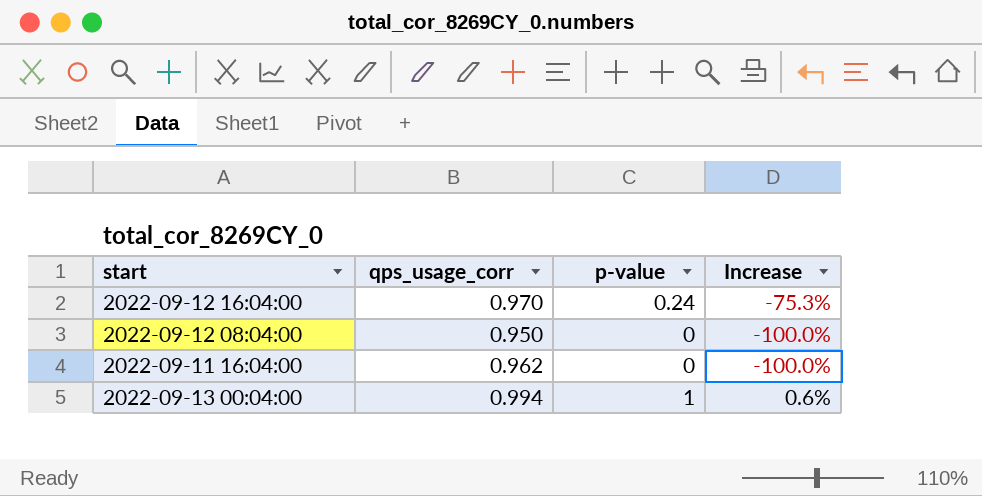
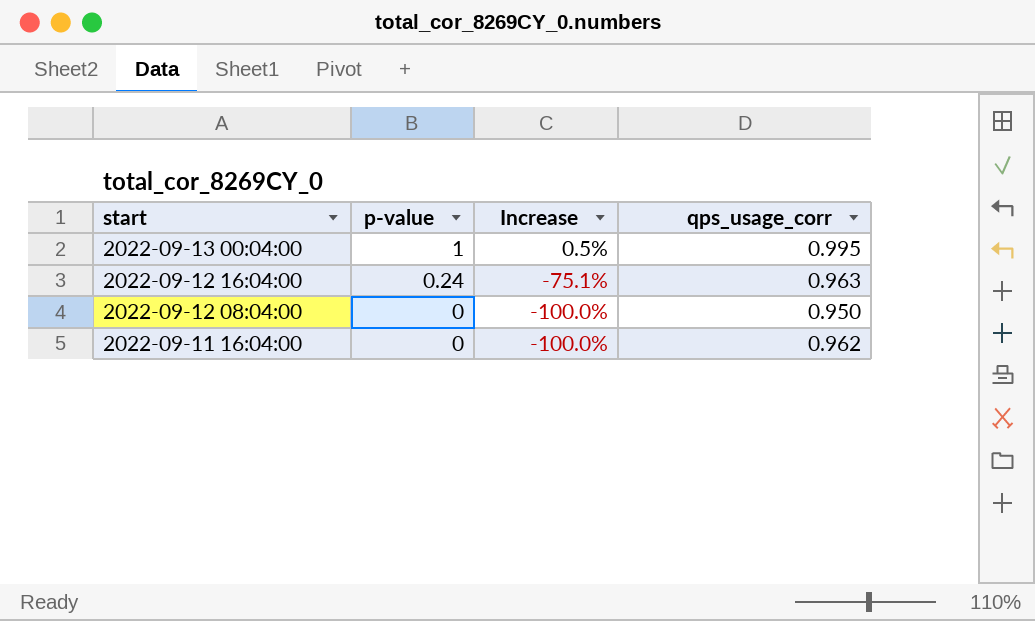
row order: none -> start descending
column qps_usage_corr | position: 2 -> 4
2022-09-13 00:04:00 | Increase: 0.6% -> 0.5%
2022-09-13 00:04:00 | qps_usage_corr: 0.994 -> 0.995
2022-09-12 16:04:00 | Increase: -75.3% -> -75.1%
2022-09-12 16:04:00 | qps_usage_corr: 0.970 -> 0.963

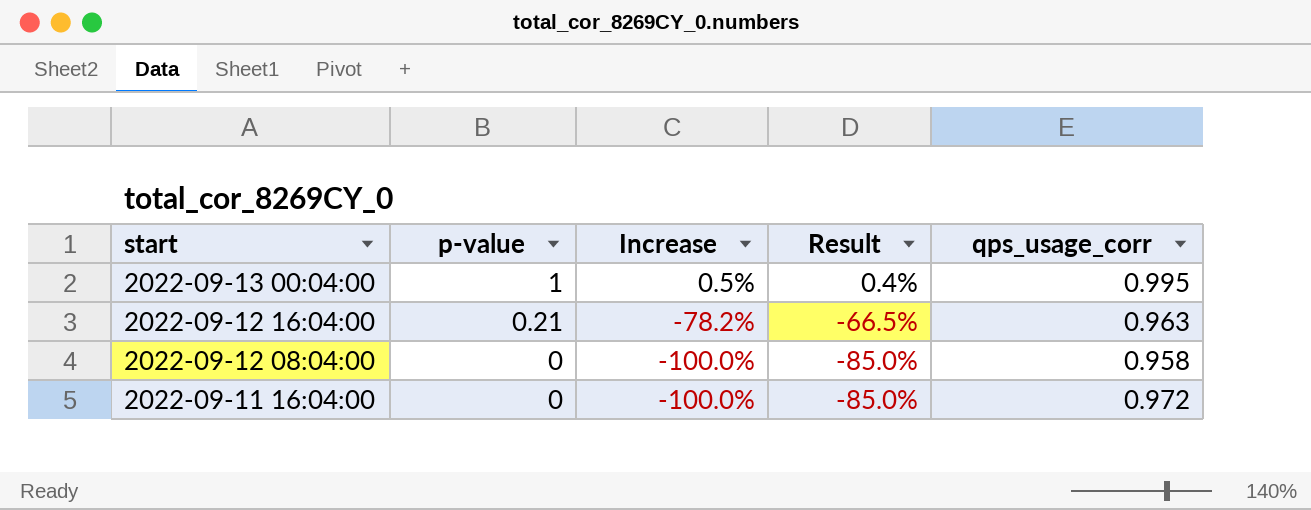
column Result | formula: none -> [Increase] * 0.85
2022-09-12 16:04:00 | p-value: 0.24 -> 0.21
2022-09-12 16:04:00 | Increase: -75.1% -> -78.2%
2022-09-12 08:04:00 | qps_usage_corr: 0.950 -> 0.958
2022-09-11 16:04:00 | qps_usage_corr: 0.962 -> 0.972

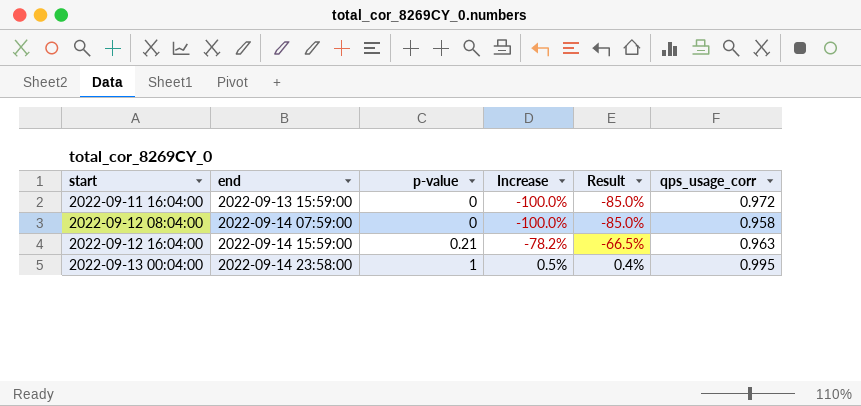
row order: start descending -> start ascending
column end | position: none -> 2

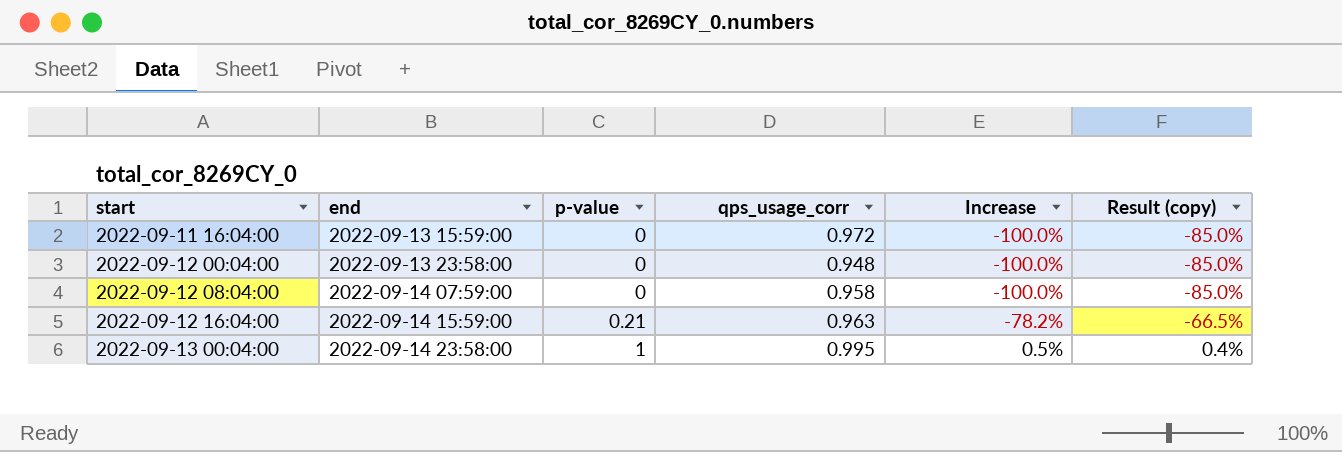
column qps_usage_corr | position: 6 -> 4
column name: Result -> Result (copy)
row 2022-09-12 00:04:00: none -> 2022-09-13 23:58:00 | 0 | 0.948 | -100.0% | -85.0%

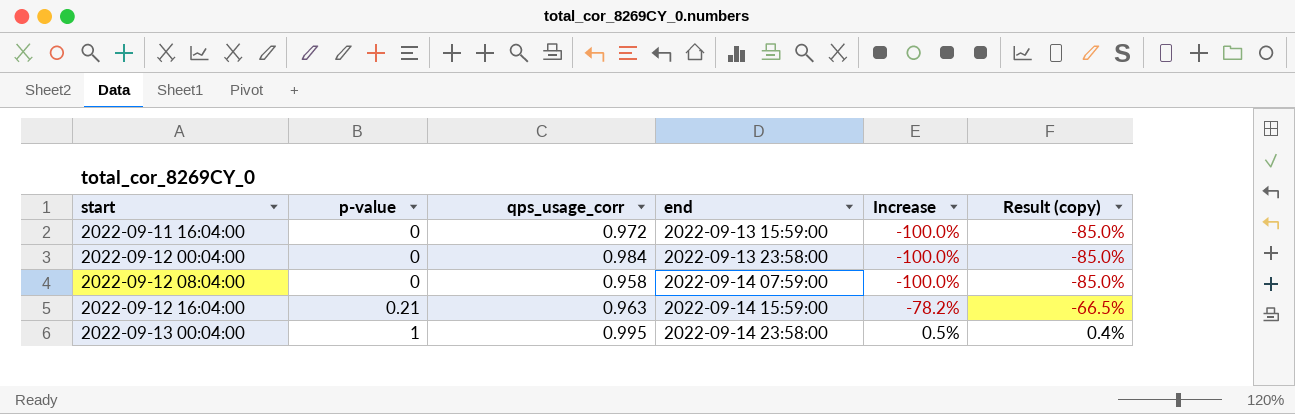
column end | position: 2 -> 4
2022-09-12 00:04:00 | qps_usage_corr: 0.948 -> 0.984

